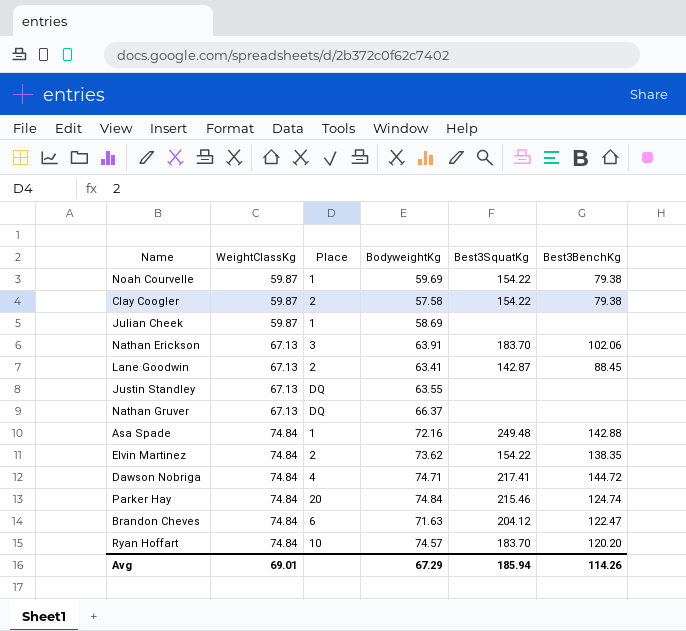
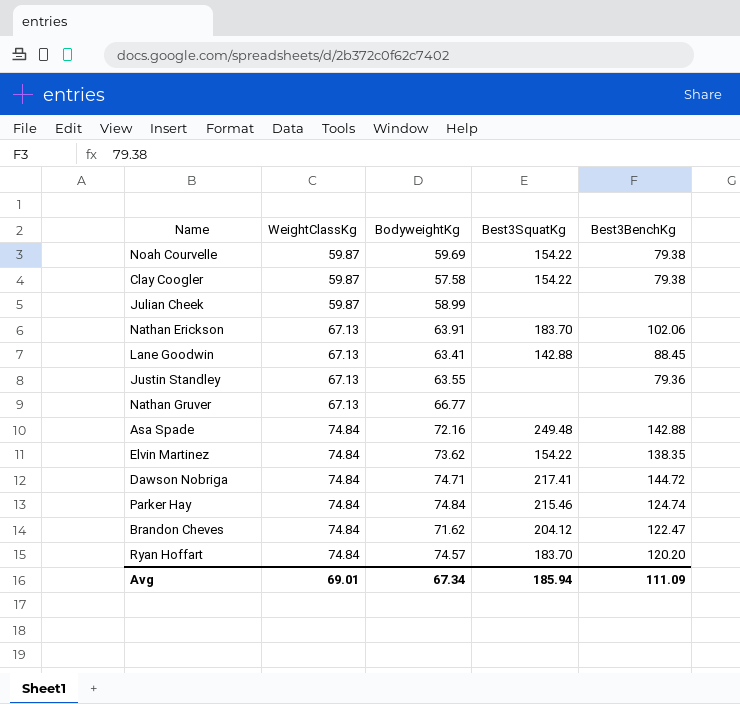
column Place | position: 3 -> none
Julian Cheek | BodyweightKg: 58.69 -> 58.99
Lane Goodwin | Best3SquatKg: 142.87 -> 142.88
Justin Standley | Best3BenchKg: none -> 79.36
Nathan Gruver | BodyweightKg: 66.37 -> 66.77
Brandon Cheves | BodyweightKg: 71.63 -> 71.62
Avg | BodyweightKg: 67.29 -> 67.34
Avg | Best3BenchKg: 114.26 -> 111.09

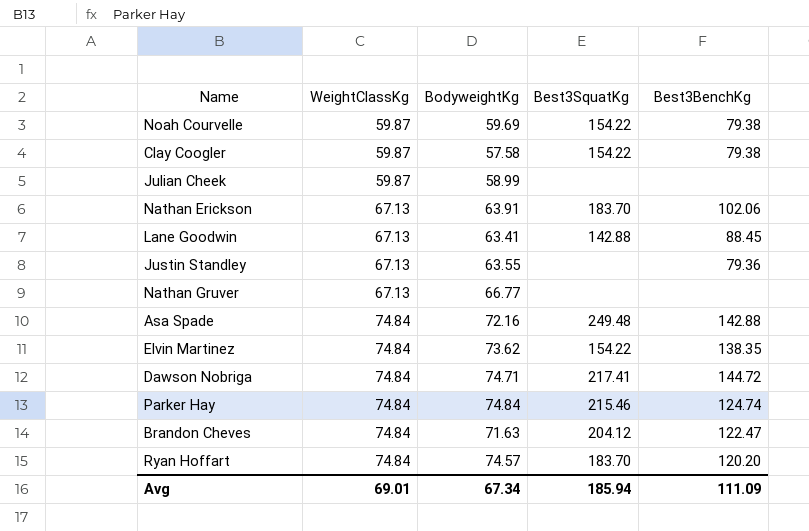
Brandon Cheves | BodyweightKg: 71.62 -> 71.63

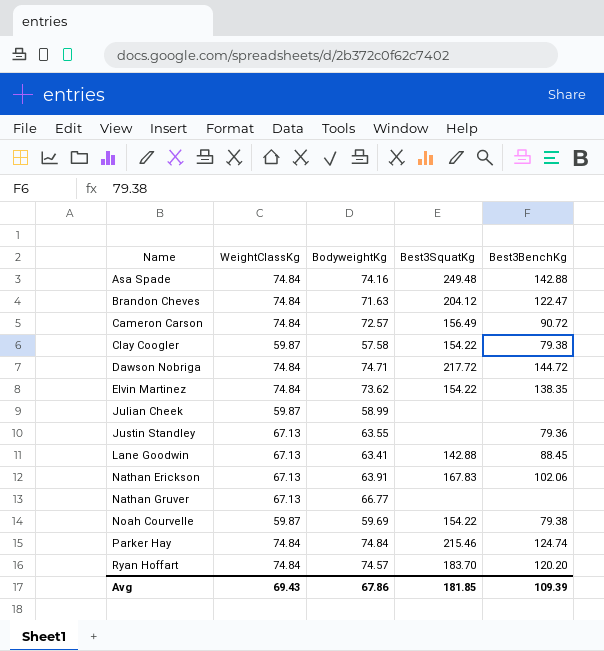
row order: WeightClassKg ascending -> Name ascending
Asa Spade | BodyweightKg: 72.16 -> 74.16
row Cameron Carson: none -> 74.84 | 72.57 | 156.49 | 90.72
Dawson Nobriga | Best3SquatKg: 217.41 -> 217.72
Nathan Erickson | Best3SquatKg: 183.70 -> 167.83
Avg | WeightClassKg: 69.01 -> 69.43
Avg | BodyweightKg: 67.34 -> 67.86
Avg | Best3SquatKg: 185.94 -> 181.85
Avg | Best3BenchKg: 111.09 -> 109.39

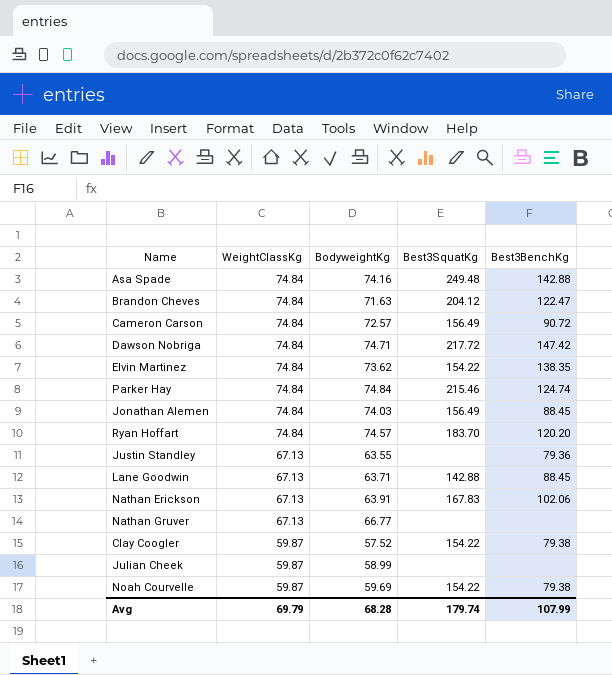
row order: Name ascending -> WeightClassKg descending
Dawson Nobriga | Best3BenchKg: 144.72 -> 147.42
row Jonathan Alemen: none -> 74.84 | 74.03 | 156.49 | 88.45
Lane Goodwin | BodyweightKg: 63.41 -> 63.71
Clay Coogler | BodyweightKg: 57.58 -> 57.52
Avg | WeightClassKg: 69.43 -> 69.79
Avg | BodyweightKg: 67.86 -> 68.28
Avg | Best3SquatKg: 181.85 -> 179.74
Avg | Best3BenchKg: 109.39 -> 107.99

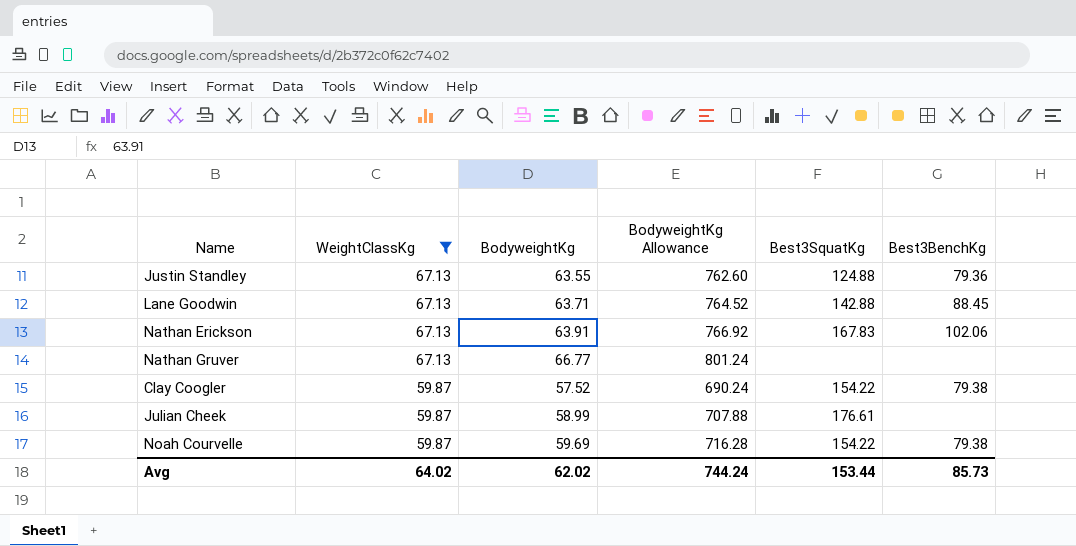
filter: none -> WeightClassKg != 74.84
column BodyweightKg Allowance | formula: none -> [BodyweightKg] * 12
Justin Standley | Best3SquatKg: none -> 124.88
Julian Cheek | Best3SquatKg: none -> 176.61
Avg | WeightClassKg: 69.79 -> 64.02
Avg | BodyweightKg: 68.28 -> 62.02
Avg | Best3SquatKg: 179.74 -> 153.44
Avg | Best3BenchKg: 107.99 -> 85.73

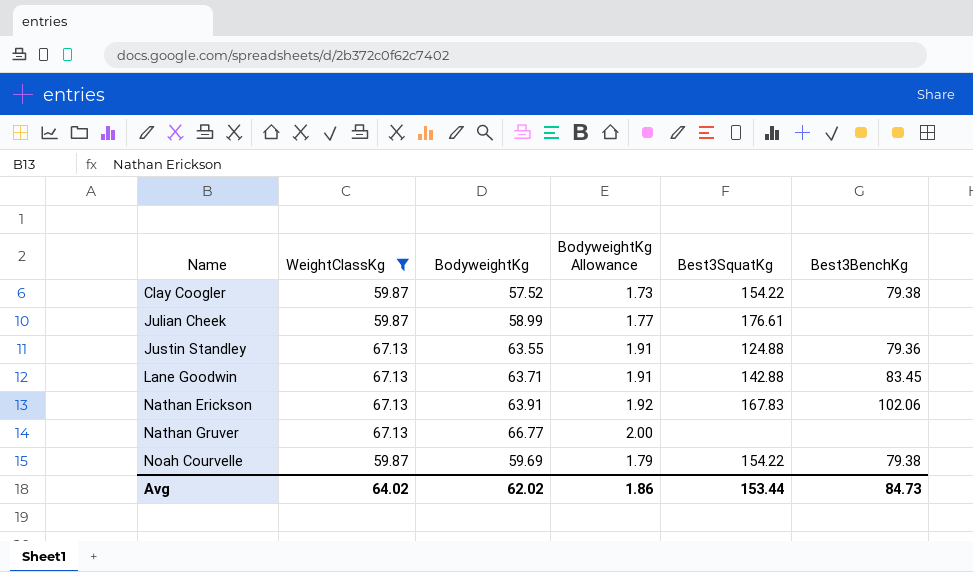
row order: WeightClassKg descending -> Name ascending
column BodyweightKg Allowance | formula: [BodyweightKg] * 12 -> [BodyweightKg] * 0.03
Lane Goodwin | Best3BenchKg: 88.45 -> 83.45
Avg | BodyweightKg Allowance: 744.24 -> 1.86
Avg | Best3BenchKg: 85.73 -> 84.73

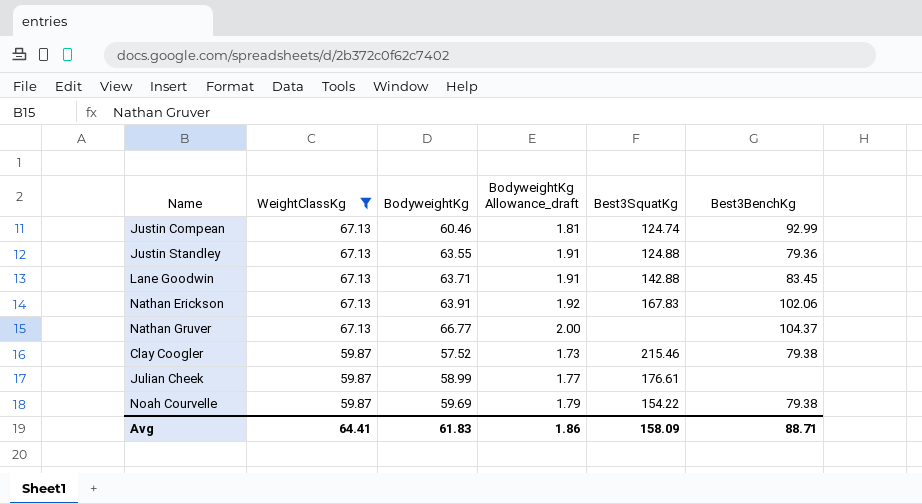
row order: Name ascending -> WeightClassKg descending
column name: BodyweightKg Allowance -> BodyweightKg Allowance_draft
row Justin Compean: none -> 67.13 | 60.46 | 1.81 | 124.74 | 92.99
Nathan Gruver | Best3BenchKg: none -> 104.37
Clay Coogler | Best3SquatKg: 154.22 -> 215.46
Avg | WeightClassKg: 64.02 -> 64.41
Avg | BodyweightKg: 62.02 -> 61.83
Avg | Best3SquatKg: 153.44 -> 158.09
Avg | Best3BenchKg: 84.73 -> 88.71

